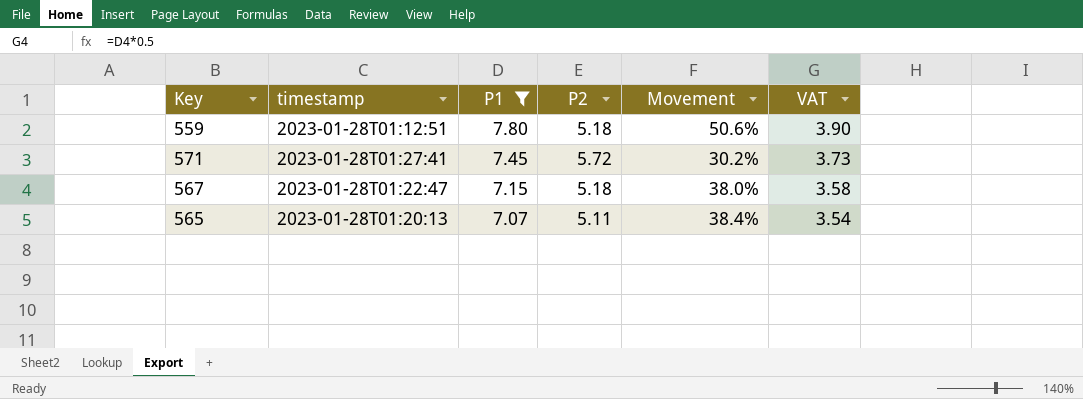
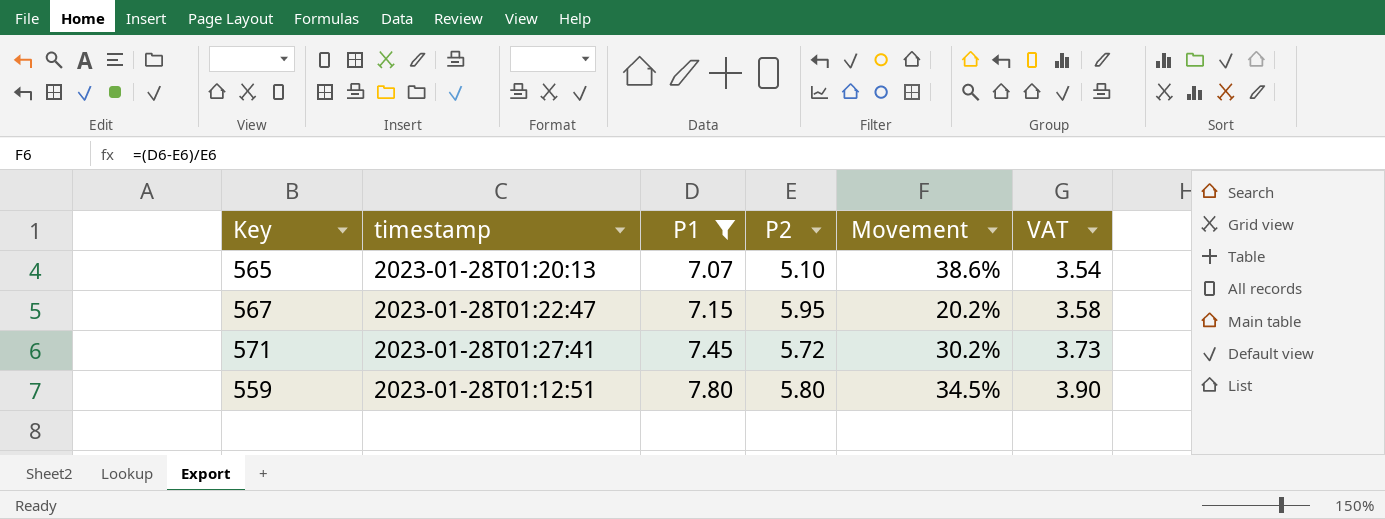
row order: P1 descending -> P1 ascending
565 | P2: 5.11 -> 5.10
565 | Movement: 38.4% -> 38.6%
567 | P2: 5.18 -> 5.95
567 | Movement: 38.0% -> 20.2%
559 | P2: 5.18 -> 5.80
559 | Movement: 50.6% -> 34.5%

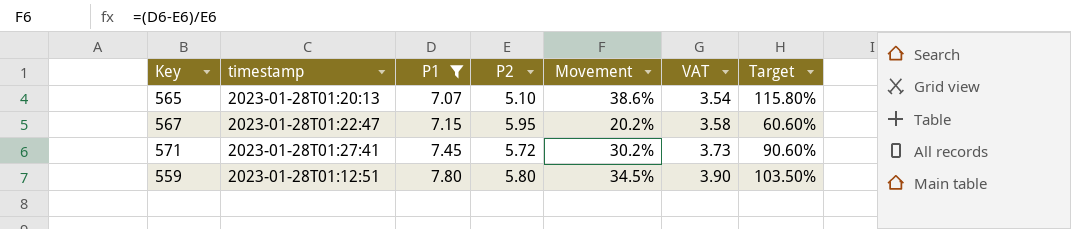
column Target | formula: none -> [Movement] * 3

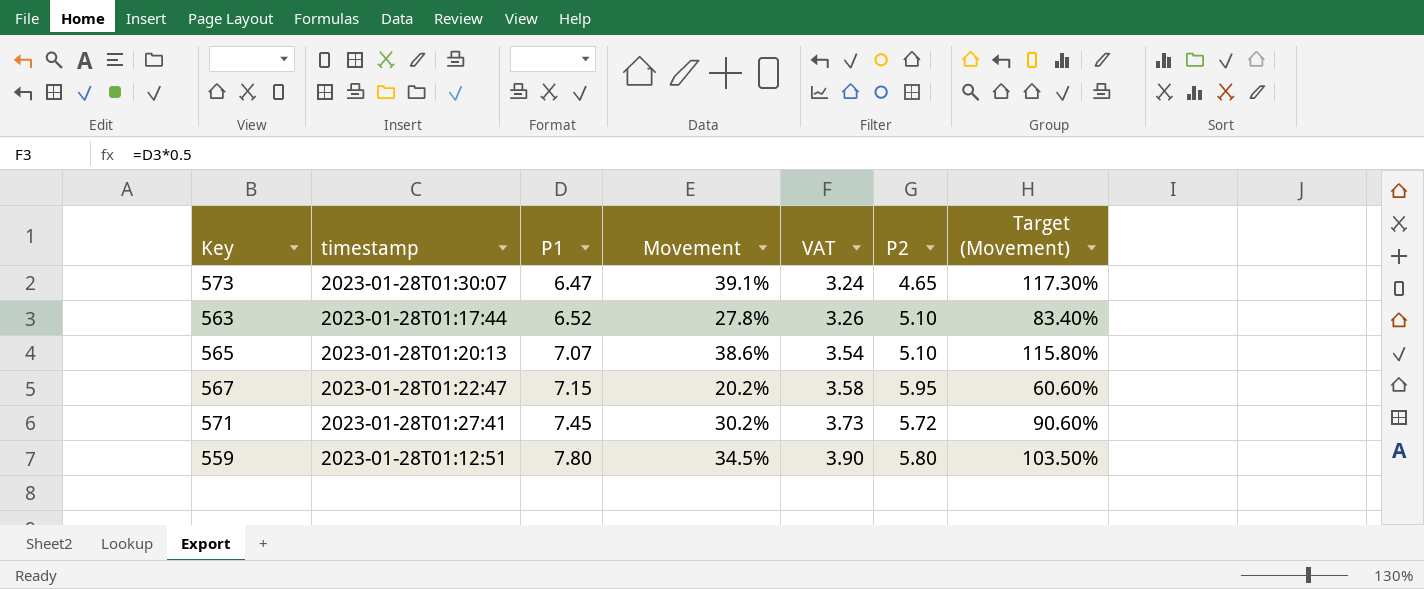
filter: P1 >= 7.07 -> none
column P2 | position: 4 -> 6
column name: Target -> Target (Movement)

